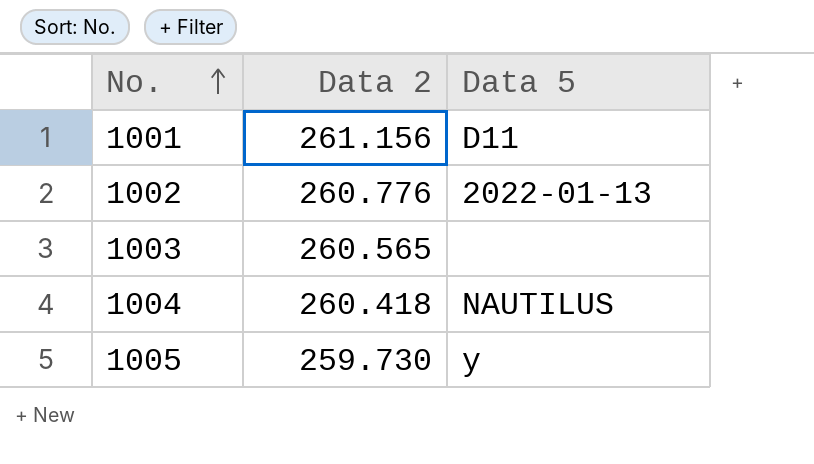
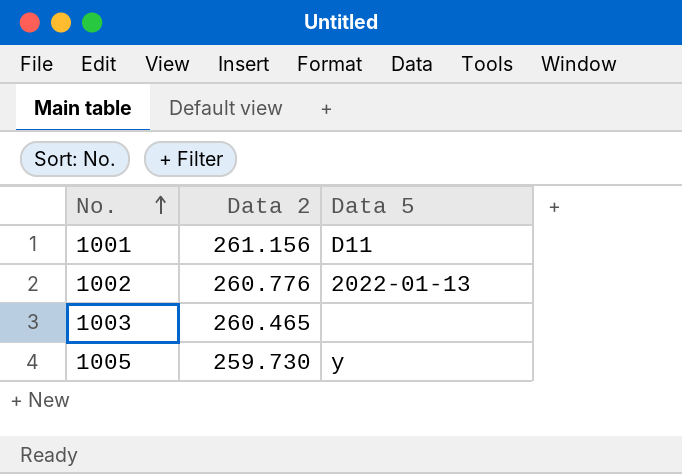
row 1004: 260.418 | NAUTILUS -> none
1003 | Data 2: 260.565 -> 260.465

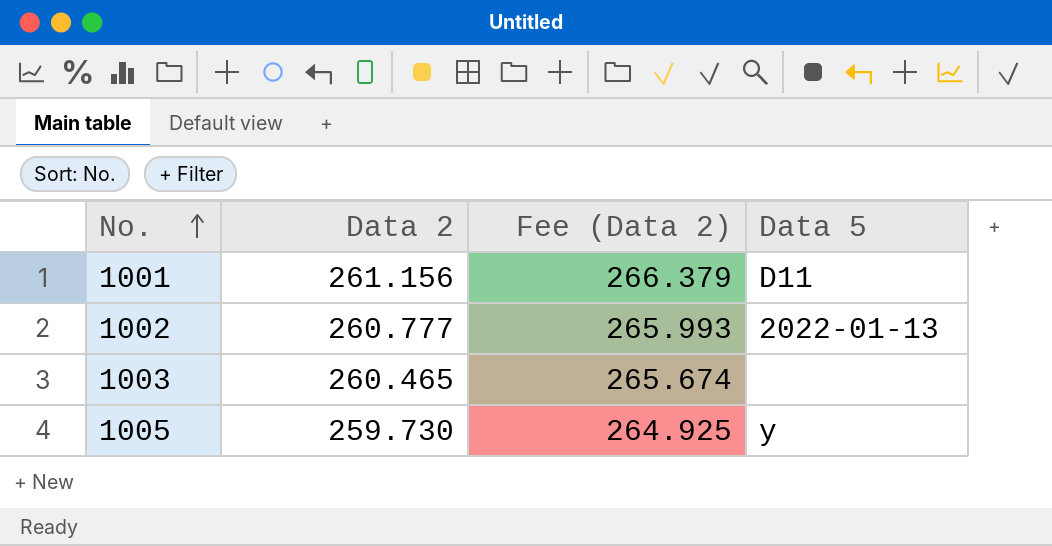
column Fee (Data 2) | formula: none -> [Data 2] * 1.02
1002 | Data 2: 260.776 -> 260.777

